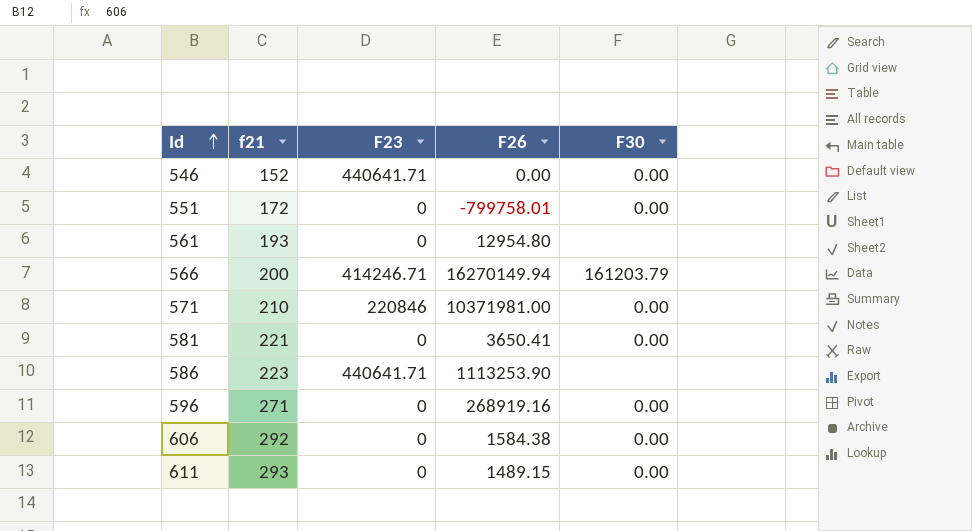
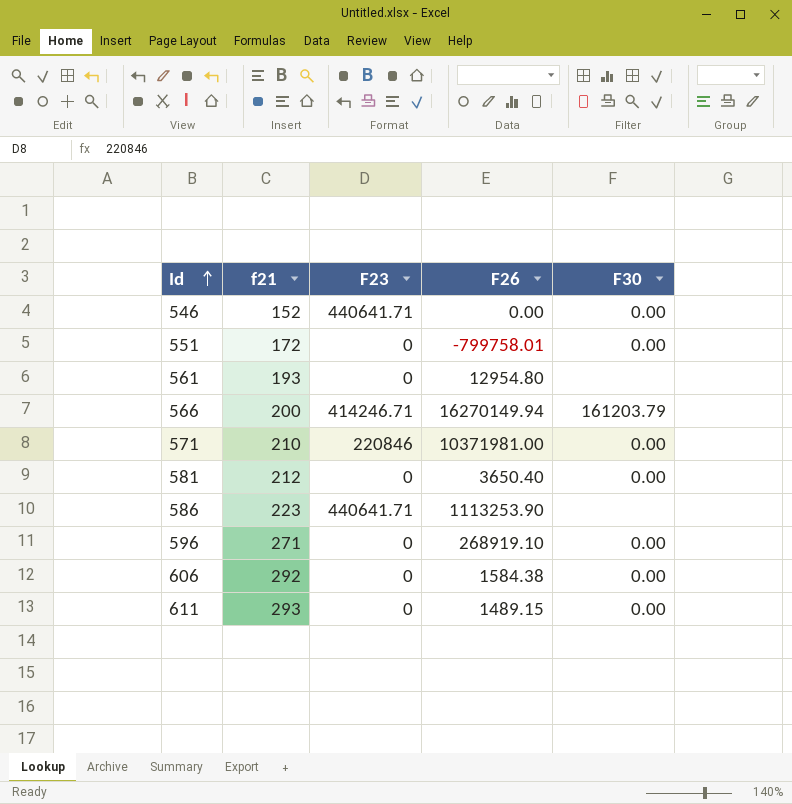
581 | f21: 221 -> 212
581 | F26: 3650.41 -> 3650.40
596 | F26: 268919.16 -> 268919.10

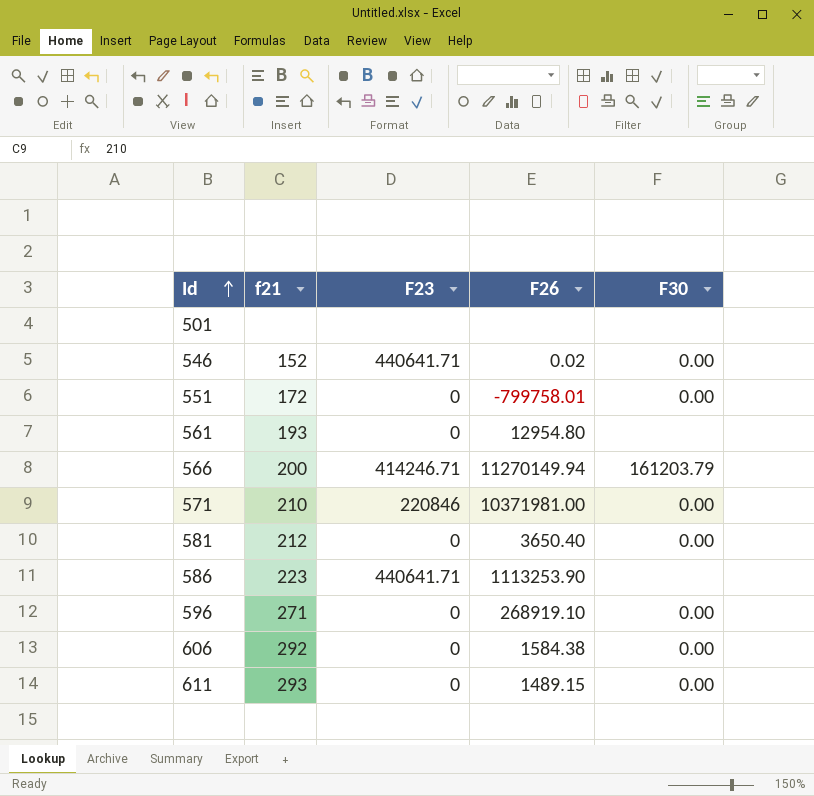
row 501: none -> none | none | none | none
546 | F26: 0.00 -> 0.02
566 | F26: 16270149.94 -> 11270149.94

